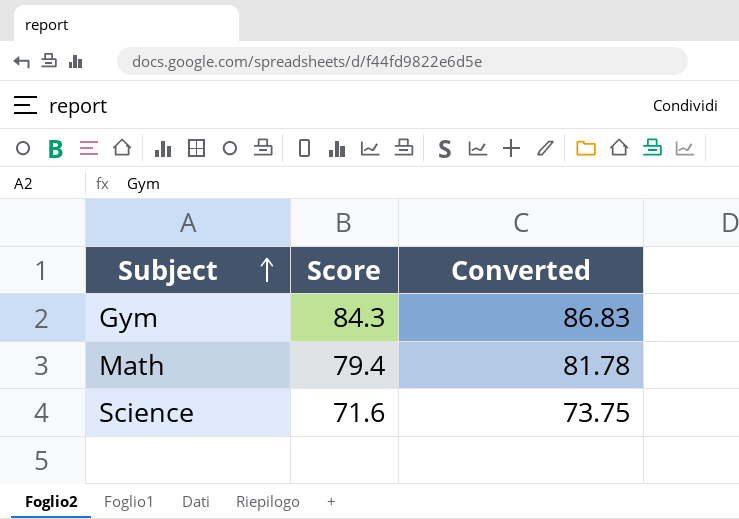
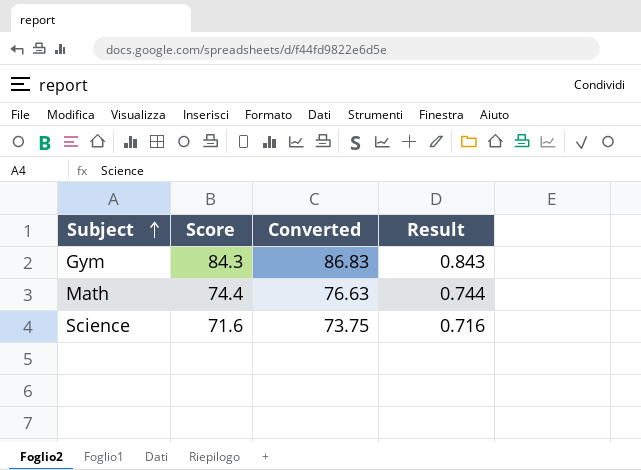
column Result | formula: none -> [Score] * 0.01
Math | Score: 79.4 -> 74.4
Math | Converted: 81.78 -> 76.63

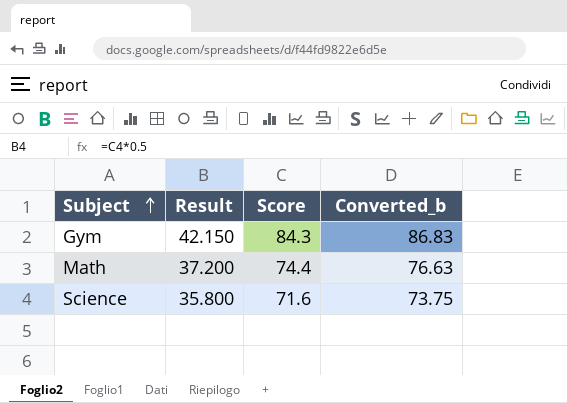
column Result | formula: [Score] * 0.01 -> [Score] * 0.5
column Result | position: 4 -> 2
column name: Converted -> Converted_b

